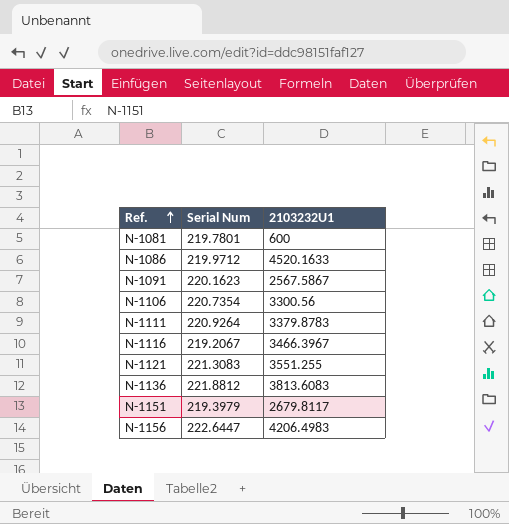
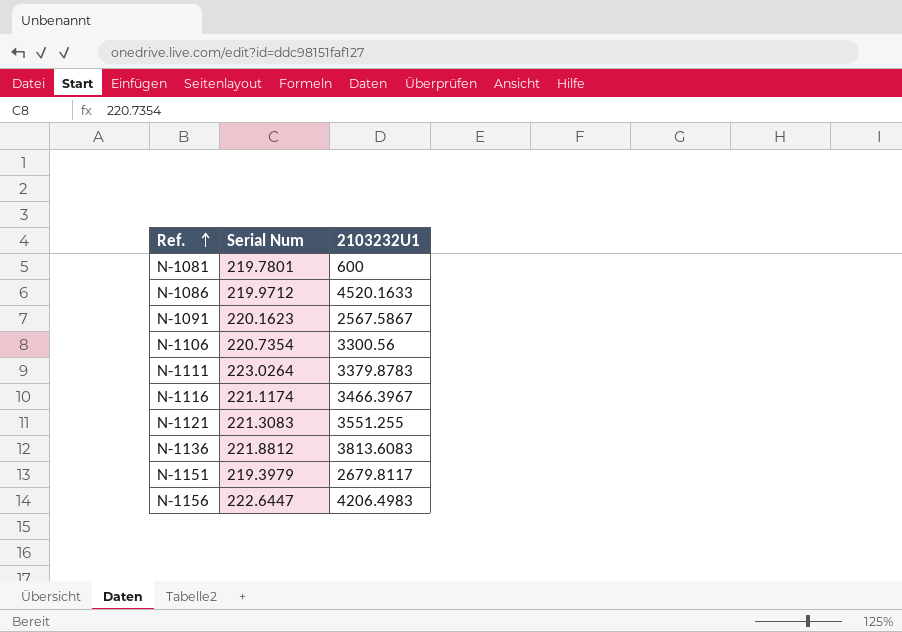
N-1111 | Serial Num: 220.9264 -> 223.0264
N-1116 | Serial Num: 219.2067 -> 221.1174

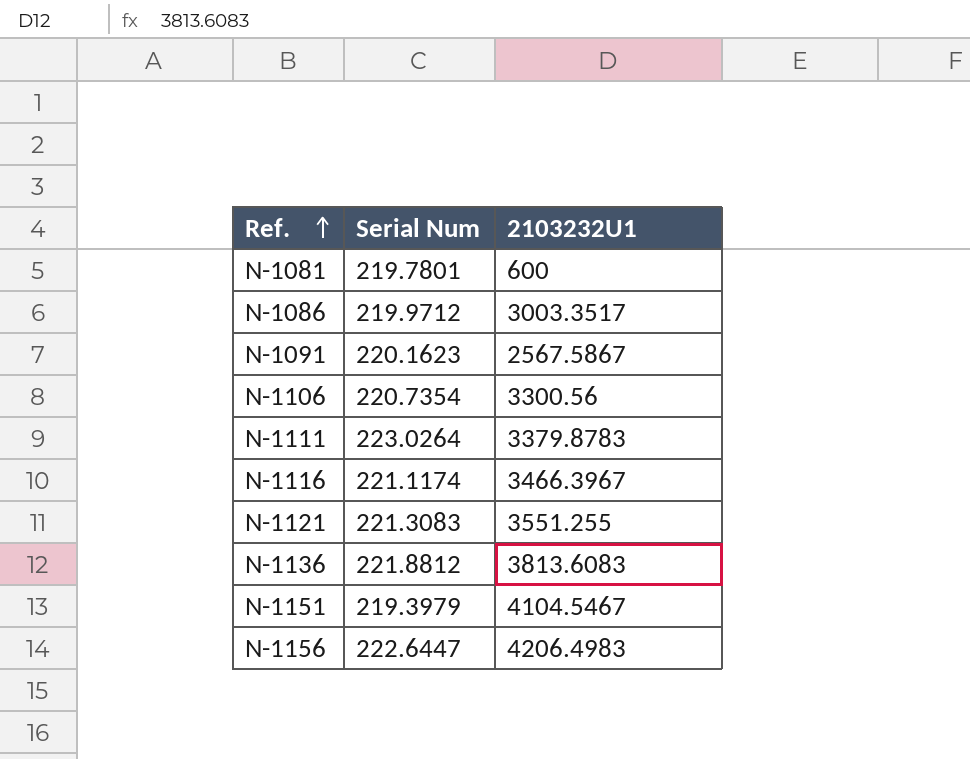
N-1086 | 2103232U1: 4520.1633 -> 3003.3517
N-1151 | 2103232U1: 2679.8117 -> 4104.5467

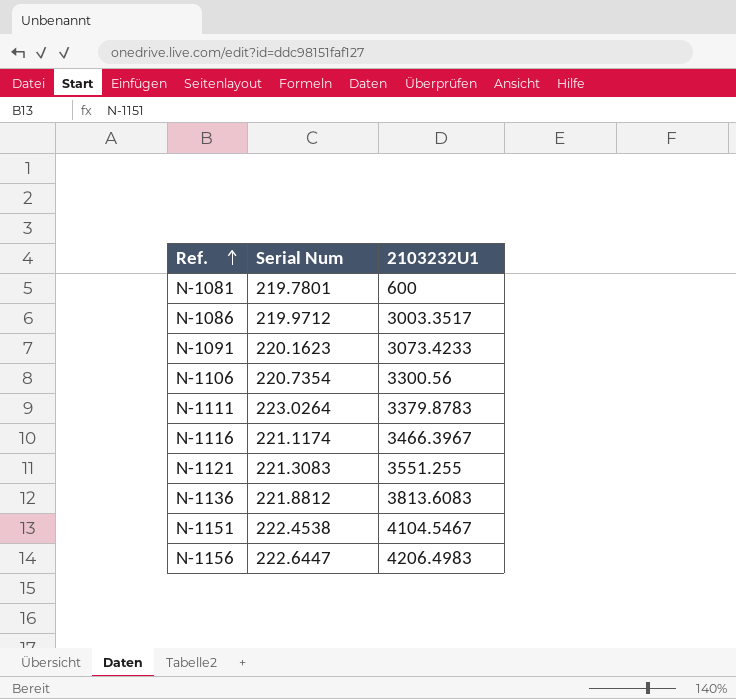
N-1091 | 2103232U1: 2567.5867 -> 3073.4233
N-1151 | Serial Num: 219.3979 -> 222.4538

